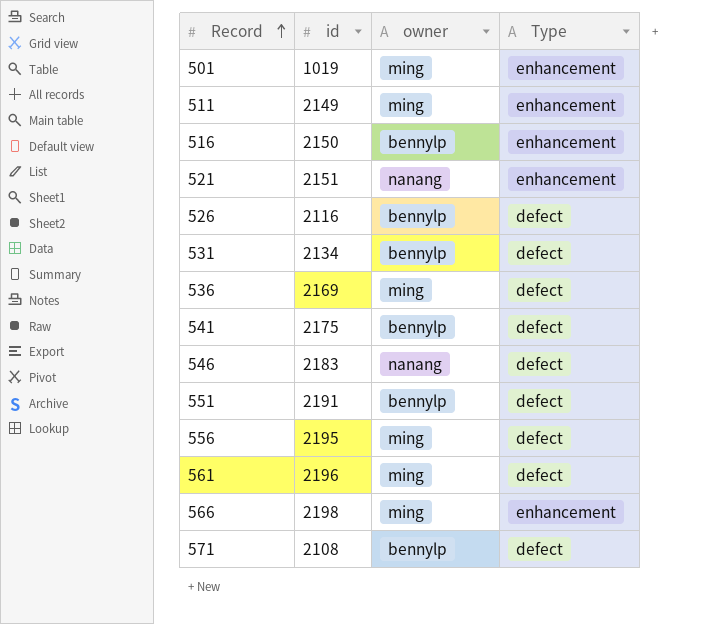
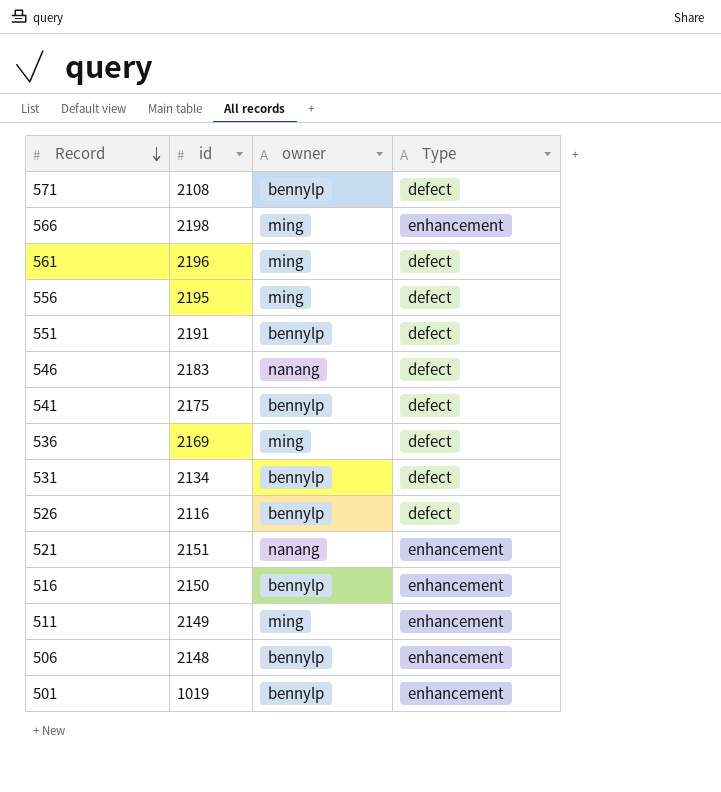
row order: Record ascending -> Record descending
row 506: none -> 2148 | bennylp | enhancement
501 | owner: ming -> bennylp

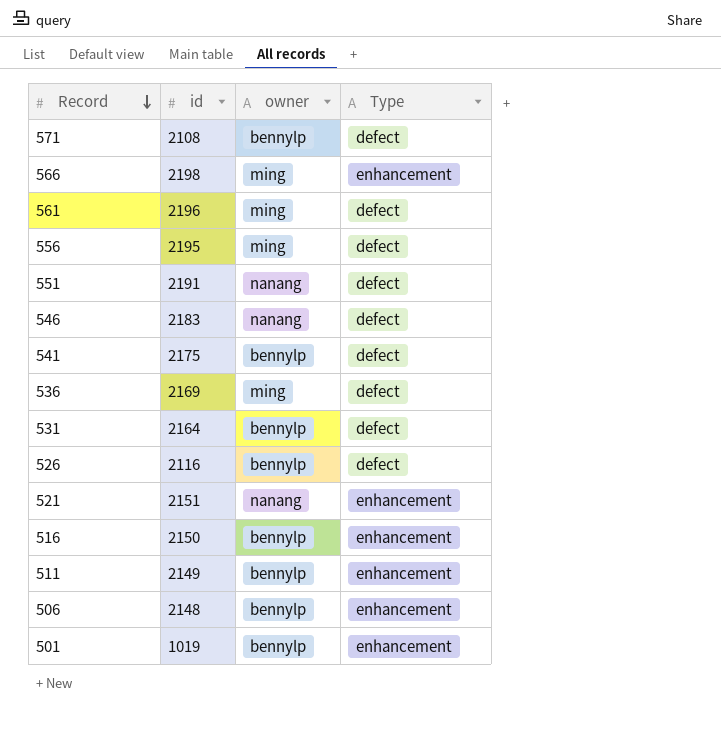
551 | owner: bennylp -> nanang
531 | id: 2134 -> 2164
511 | owner: ming -> bennylp

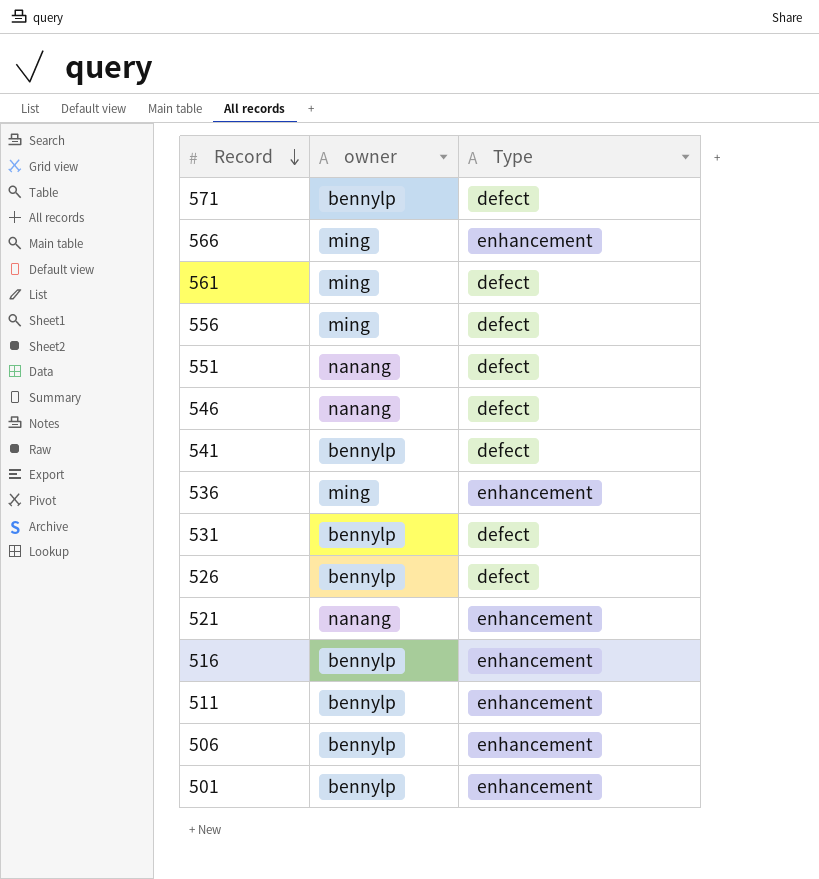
column id | position: 2 -> none
536 | Type: defect -> enhancement

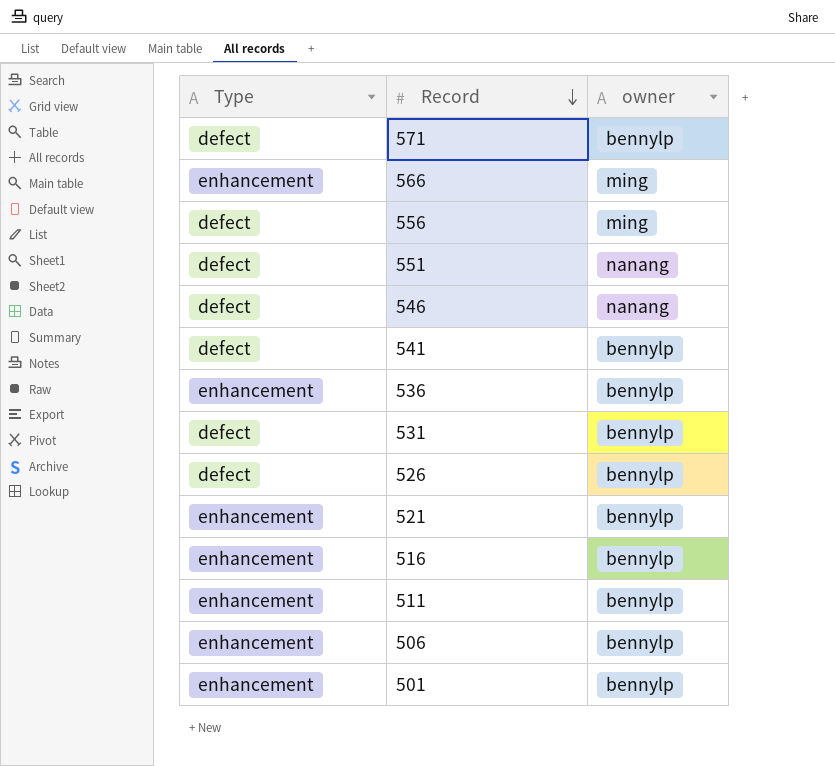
column Type | position: 3 -> 1
row 561: ming | defect -> none
536 | owner: ming -> bennylp
521 | owner: nanang -> bennylp

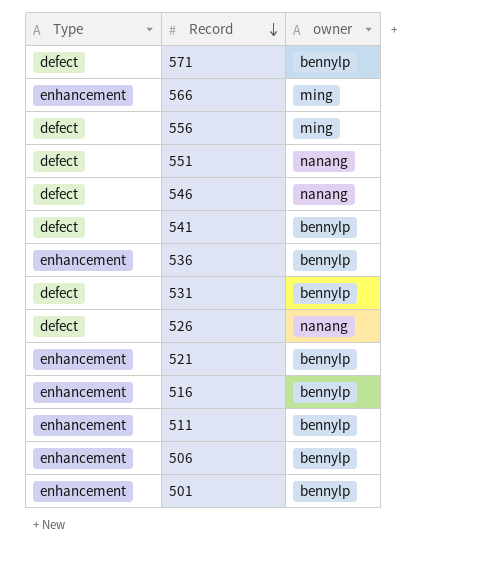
526 | owner: bennylp -> nanang

